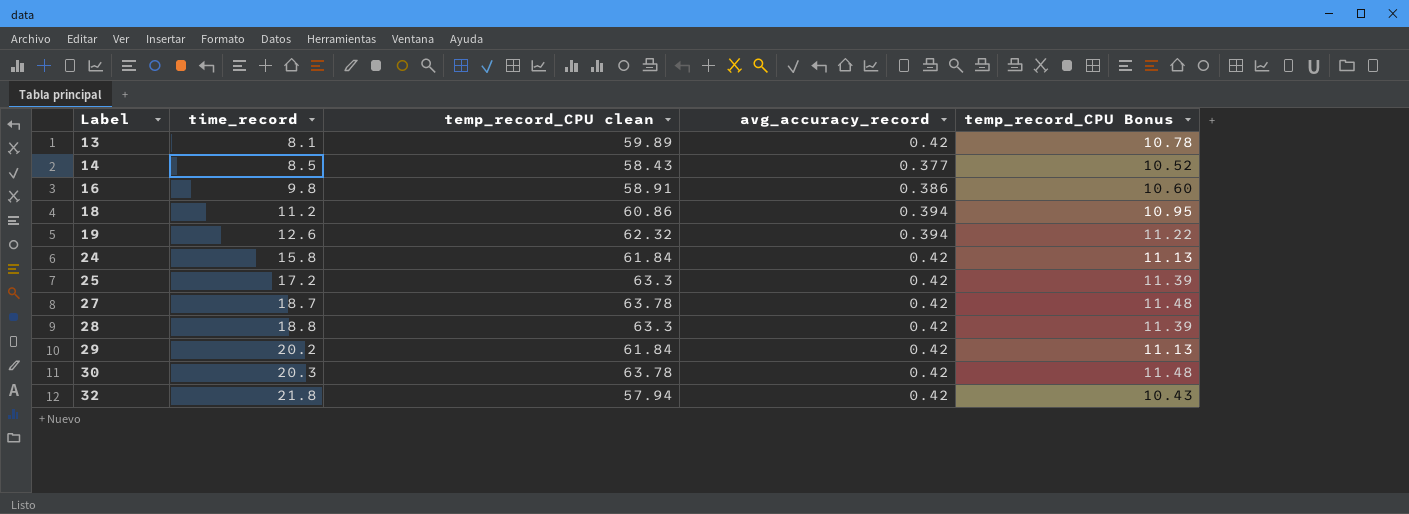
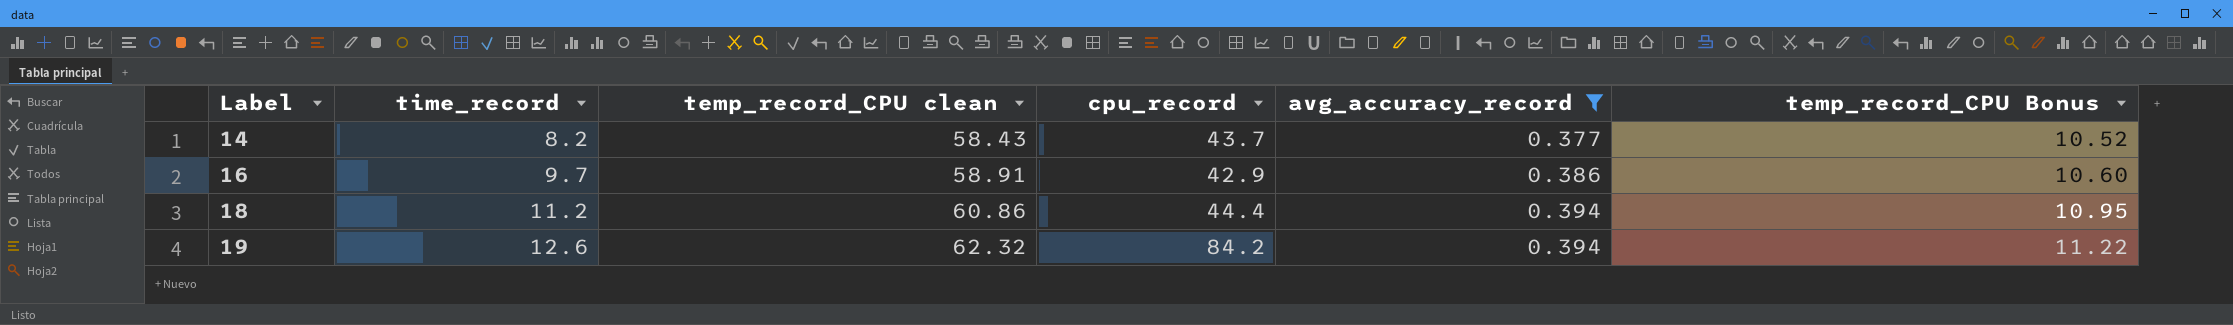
filter: none -> avg_accuracy_record != 0.42
column cpu_record | position: none -> 4
14 | time_record: 8.5 -> 8.2
16 | time_record: 9.8 -> 9.7

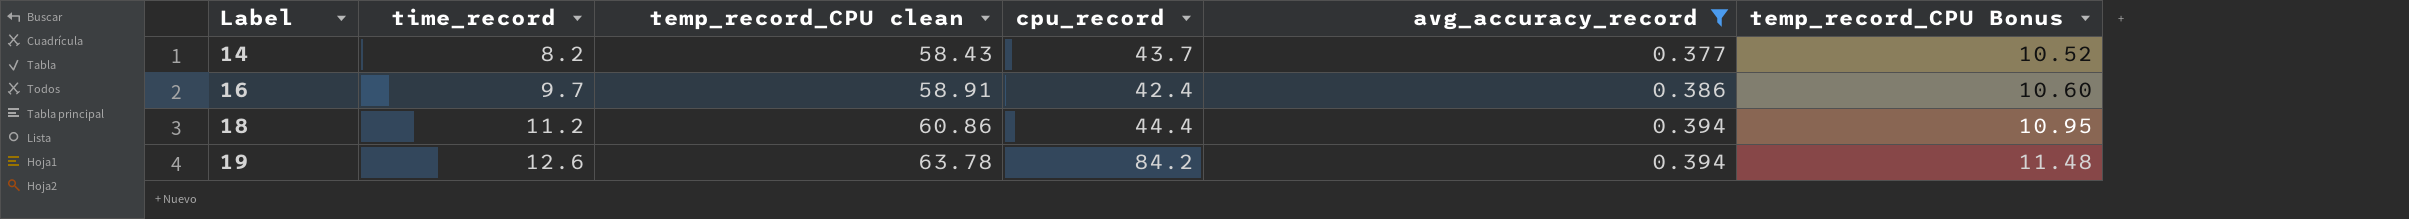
16 | cpu_record: 42.9 -> 42.4
19 | temp_record_CPU clean: 62.32 -> 63.78
19 | temp_record_CPU Bonus: 11.22 -> 11.48

